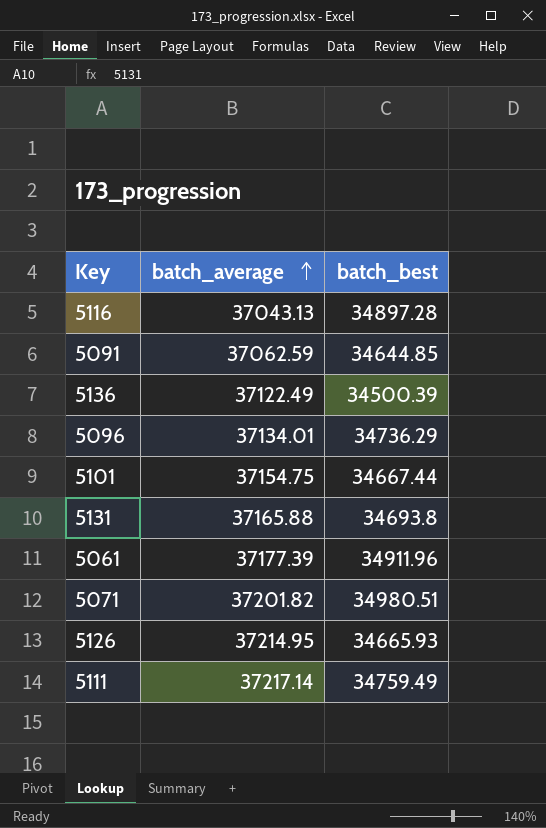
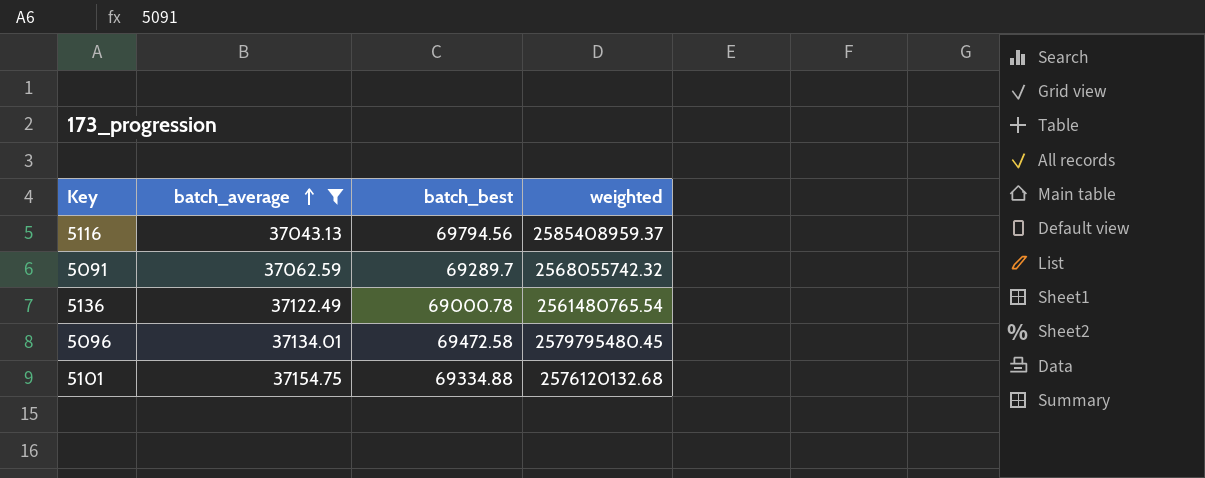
filter: none -> batch_average <= 37154.75
column weighted | formula: none -> [batch_average] * [batch_best]
5116 | batch_best: 34897.28 -> 69794.56
5091 | batch_best: 34644.85 -> 69289.7
5136 | batch_best: 34500.39 -> 69000.78
5096 | batch_best: 34736.29 -> 69472.58
5101 | batch_best: 34667.44 -> 69334.88

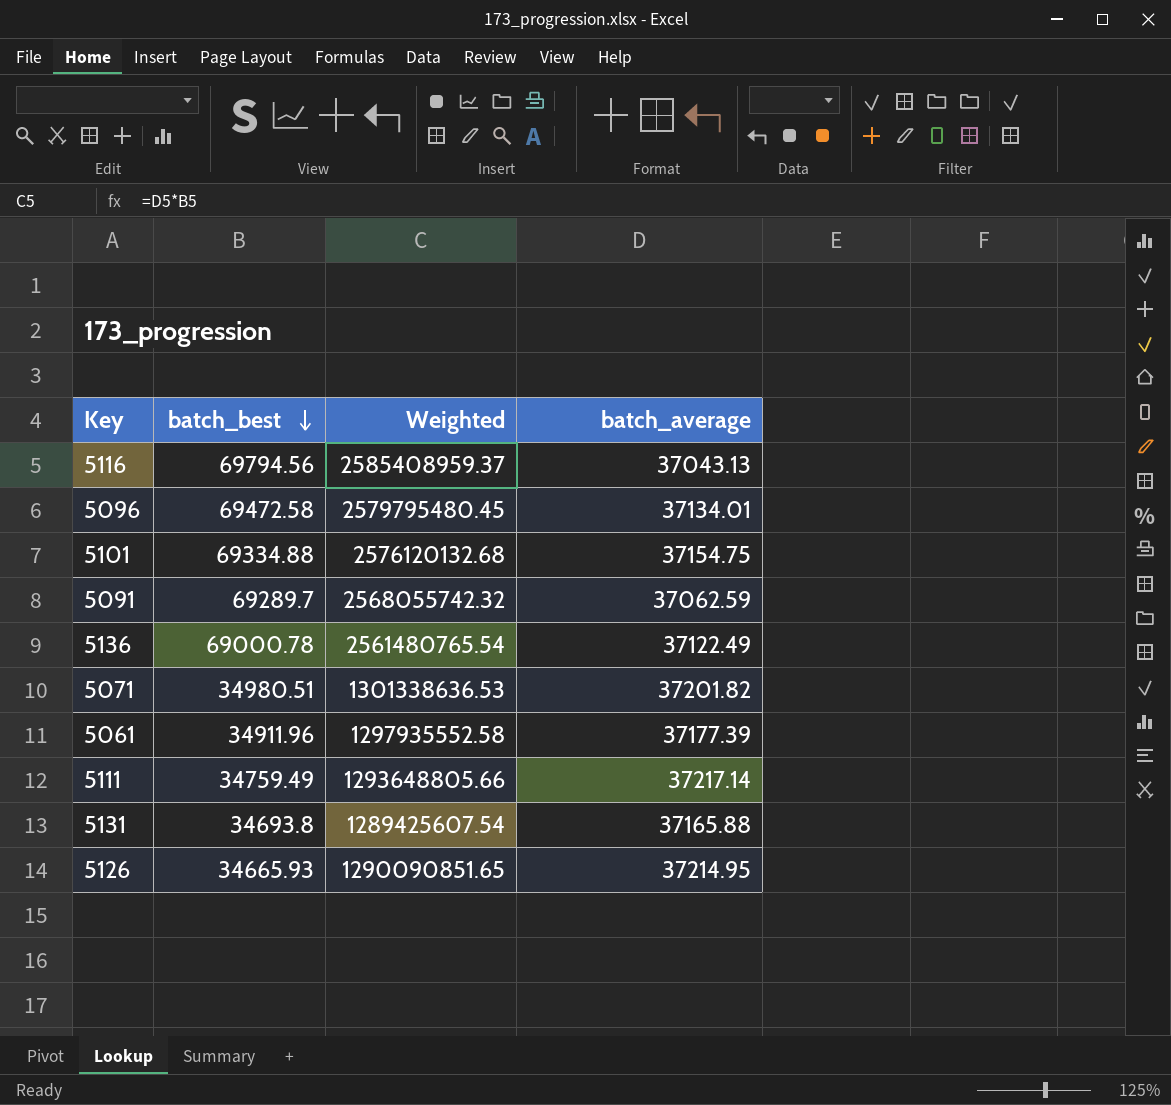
filter: batch_average <= 37154.75 -> none
row order: batch_average ascending -> batch_best descending
column name: weighted -> Weighted
column batch_average | position: 2 -> 4

